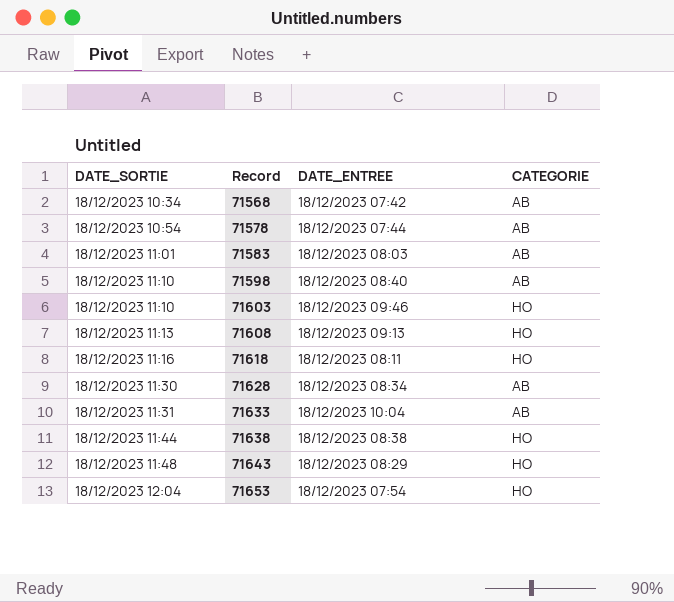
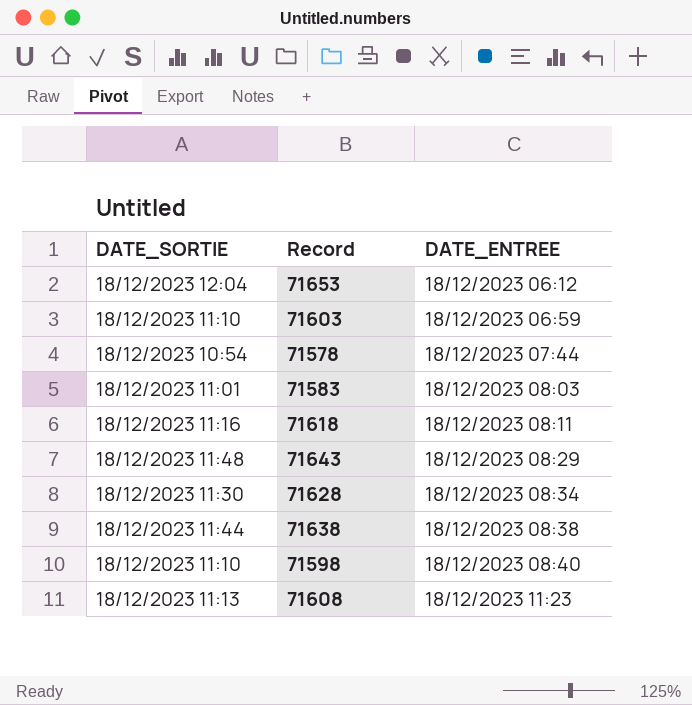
row order: DATE_SORTIE ascending -> DATE_ENTREE ascending
column CATEGORIE | position: 4 -> none
row 71568: 18/12/2023 10:34 | 18/12/2023 07:42 | AB -> none
row 71633: 18/12/2023 11:31 | 18/12/2023 10:04 | AB -> none
71653 | DATE_ENTREE: 18/12/2023 07:54 -> 18/12/2023 06:12
71603 | DATE_ENTREE: 18/12/2023 09:46 -> 18/12/2023 06:59
71608 | DATE_ENTREE: 18/12/2023 09:13 -> 18/12/2023 11:23

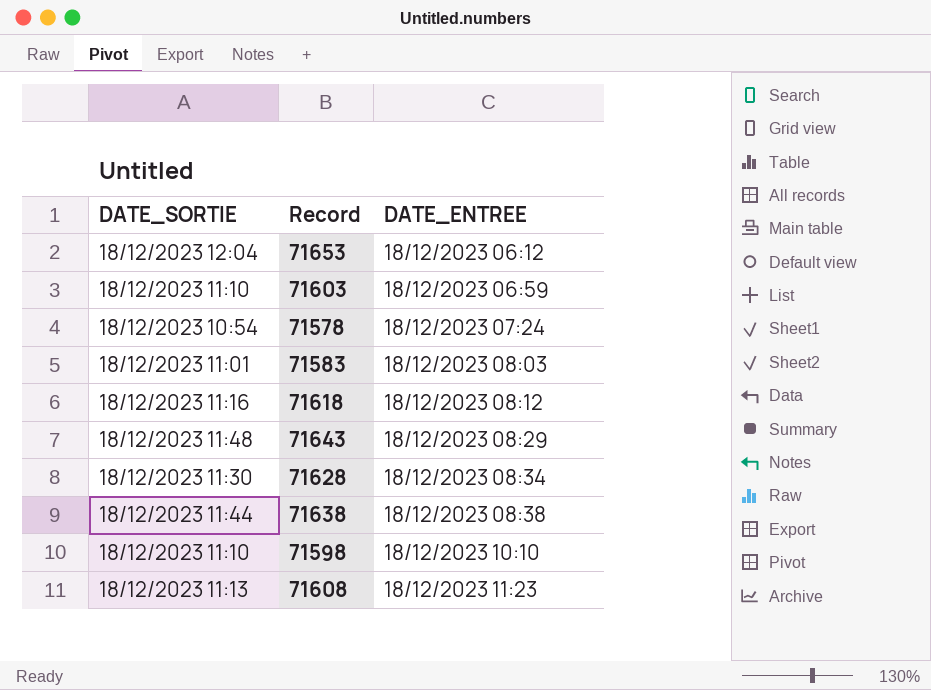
71578 | DATE_ENTREE: 18/12/2023 07:44 -> 18/12/2023 07:24
71618 | DATE_ENTREE: 18/12/2023 08:11 -> 18/12/2023 08:12
71598 | DATE_ENTREE: 18/12/2023 08:40 -> 18/12/2023 10:10

